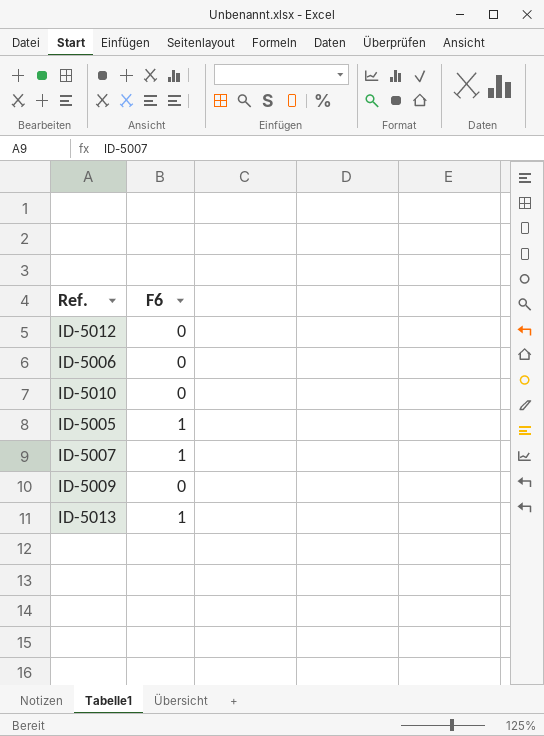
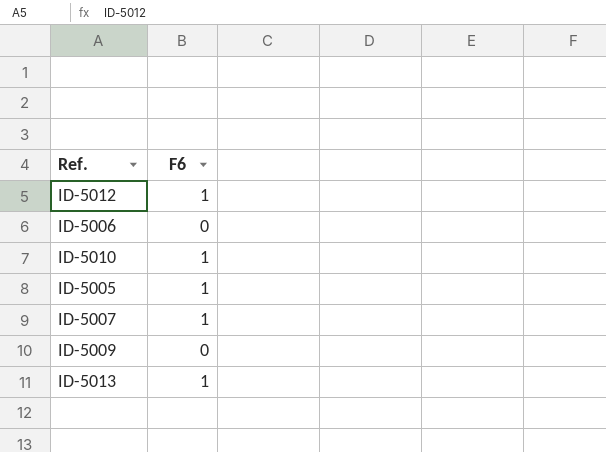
ID-5012 | F6: 0 -> 1
ID-5010 | F6: 0 -> 1

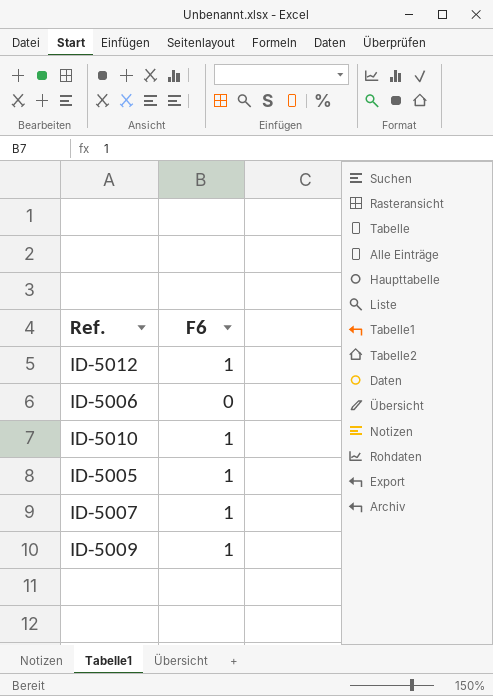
row ID-5013: 1 -> none
ID-5009 | F6: 0 -> 1

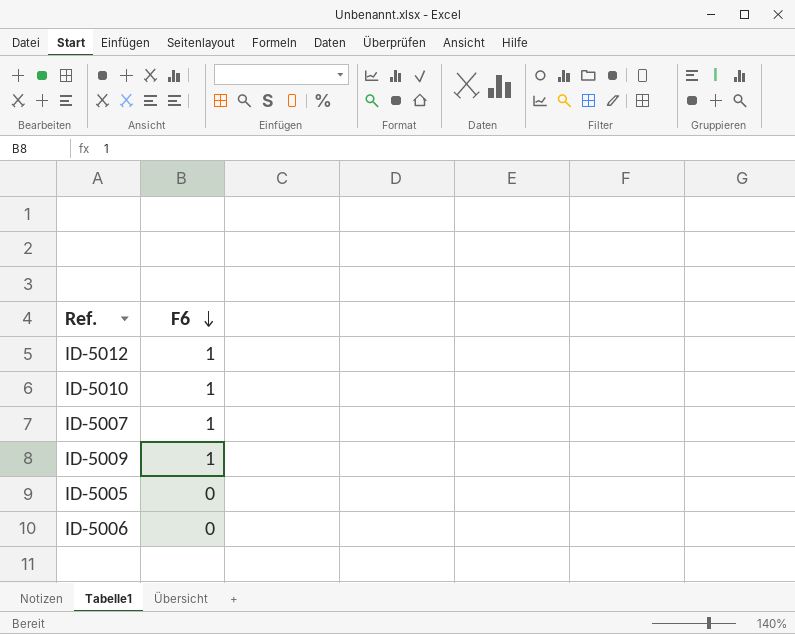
row order: none -> F6 descending
ID-5005 | F6: 1 -> 0

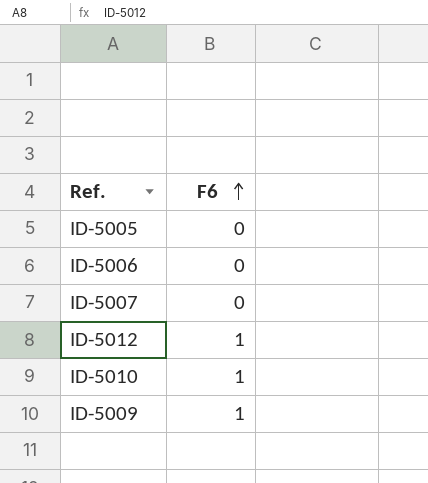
row order: F6 descending -> F6 ascending
ID-5007 | F6: 1 -> 0

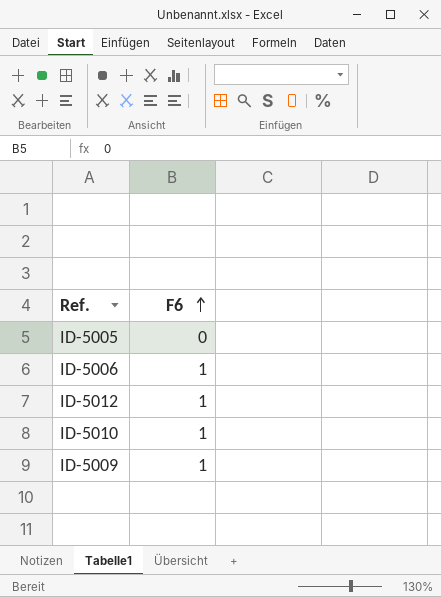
row ID-5007: 0 -> none
ID-5006 | F6: 0 -> 1

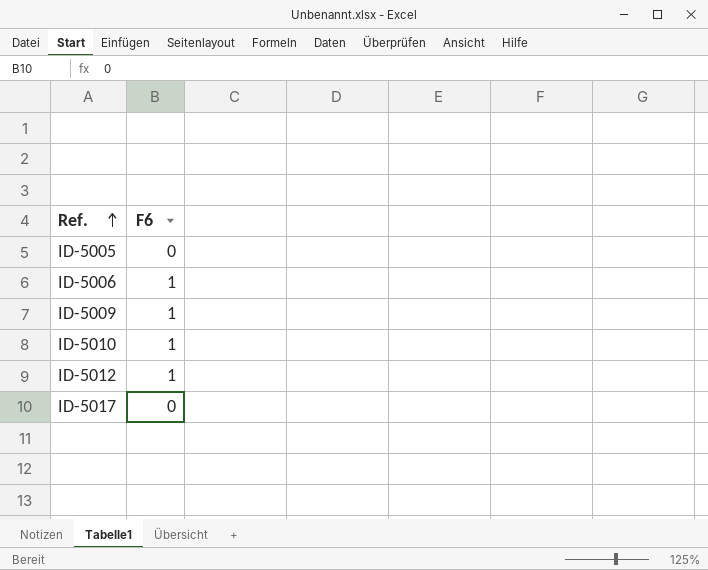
row order: F6 ascending -> Ref. ascending
row ID-5017: none -> 0

